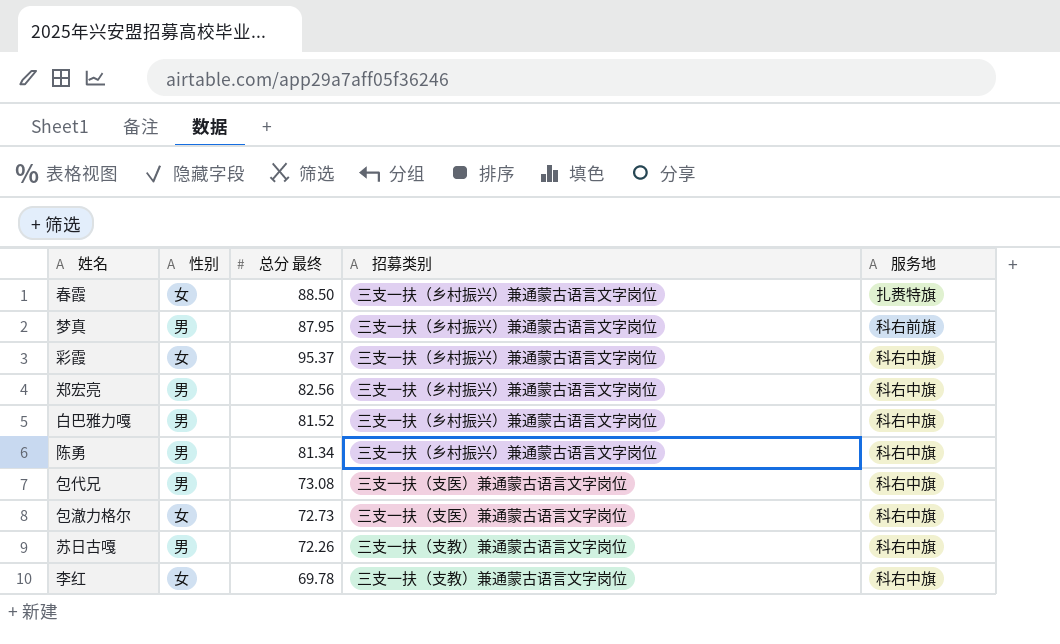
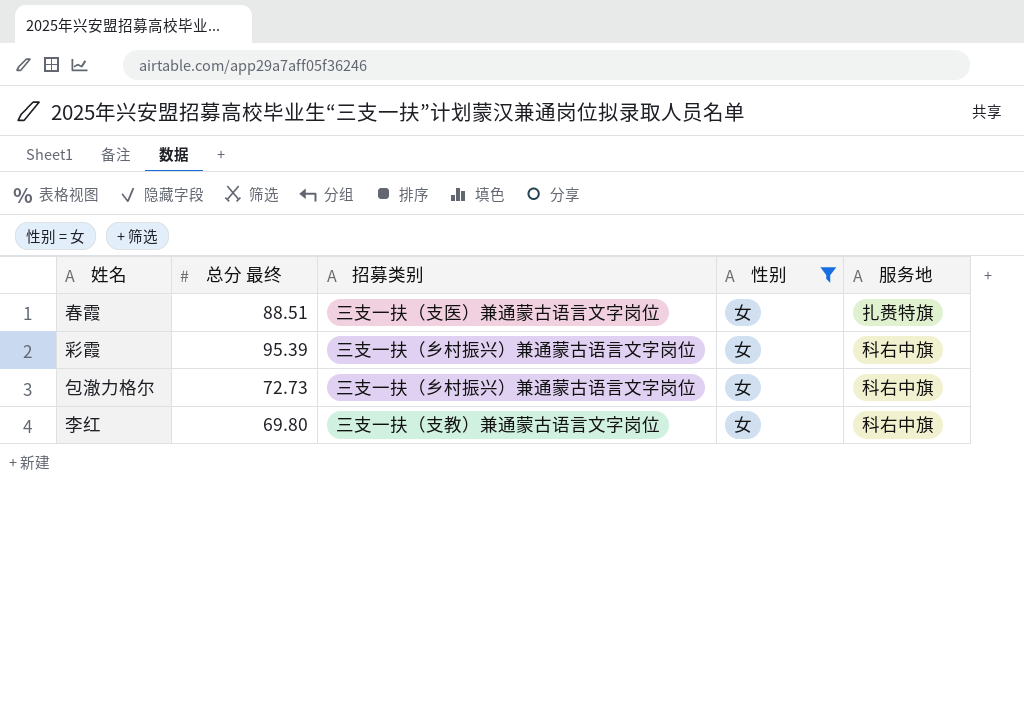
filter: none -> 性别 = 女
column 性别 | position: 2 -> 4
春霞 | 总分 最终: 88.50 -> 88.51
春霞 | 招募类别: 三支一扶（乡村振兴）兼通蒙古语言文字岗位 -> 三支一扶（支医）兼通蒙古语言文字岗位
彩霞 | 总分 最终: 95.37 -> 95.39
包澈力格尔 | 招募类别: 三支一扶（支医）兼通蒙古语言文字岗位 -> 三支一扶（乡村振兴）兼通蒙古语言文字岗位
李红 | 总分 最终: 69.78 -> 69.80

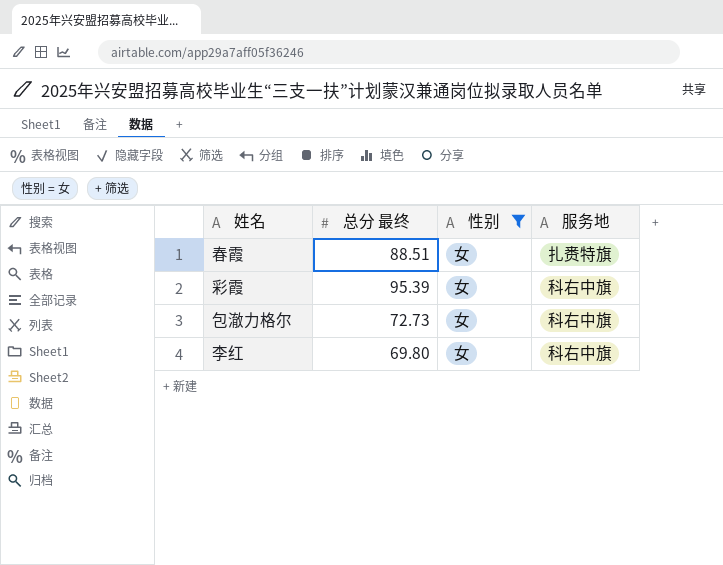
column 招募类别 | position: 3 -> none

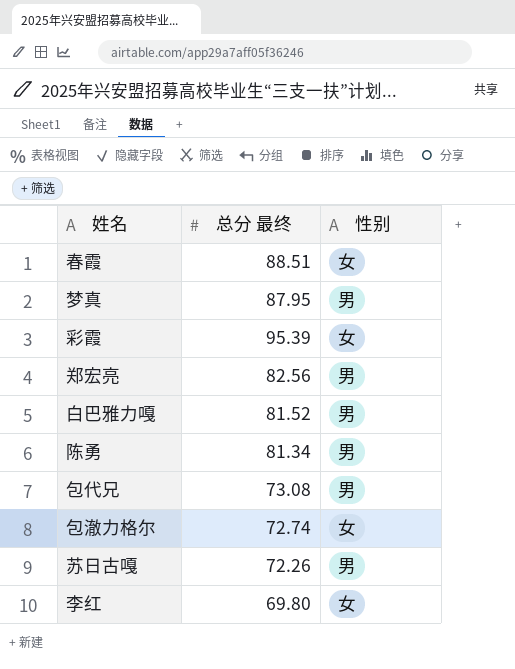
filter: 性别 = 女 -> none
column 服务地 | position: 4 -> none
包澈力格尔 | 总分 最终: 72.73 -> 72.74

